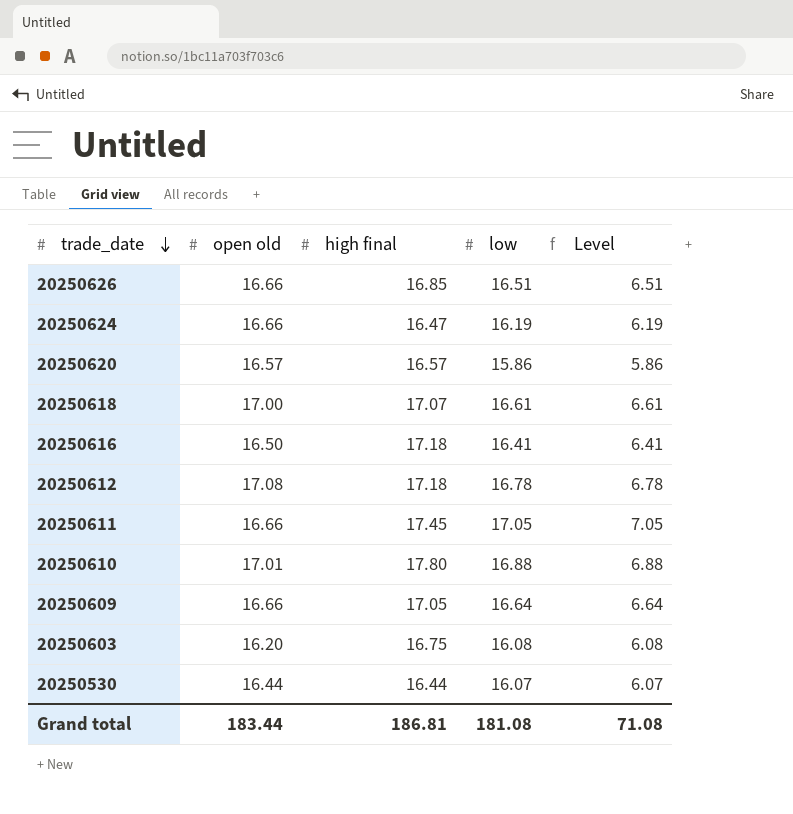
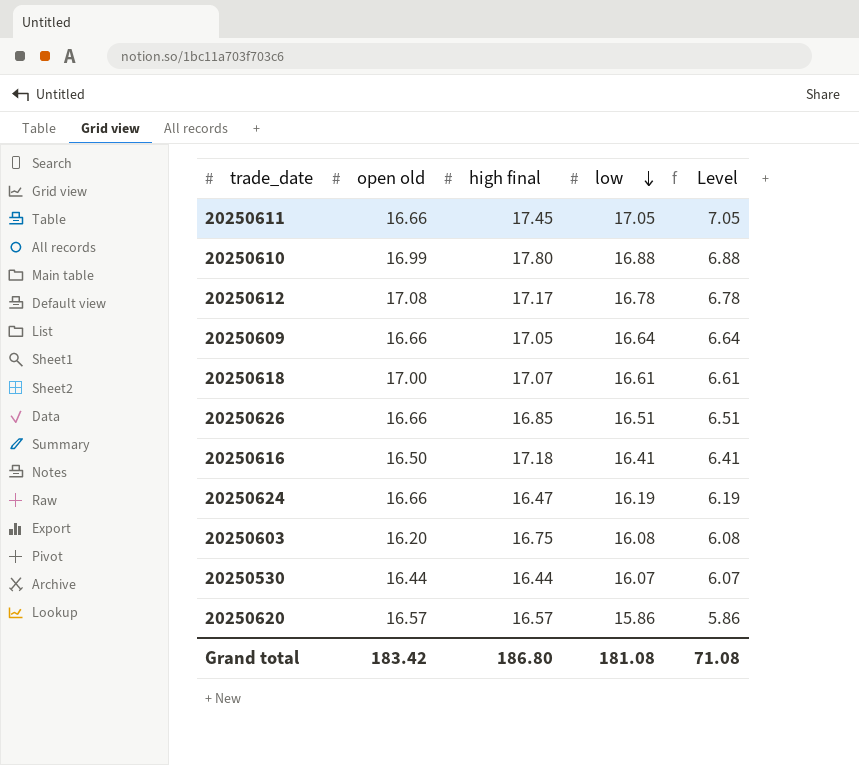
row order: trade_date descending -> low descending
20250610 | open old: 17.01 -> 16.99
20250612 | high final: 17.18 -> 17.17
Grand total | open old: 183.44 -> 183.42
Grand total | high final: 186.81 -> 186.80

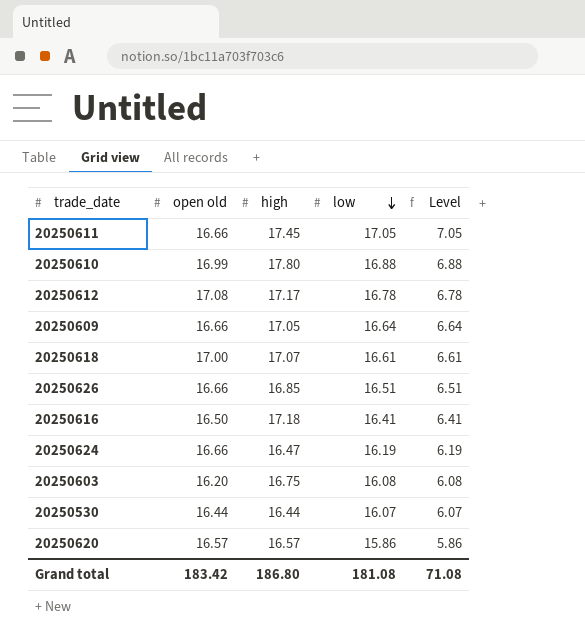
column name: high final -> high

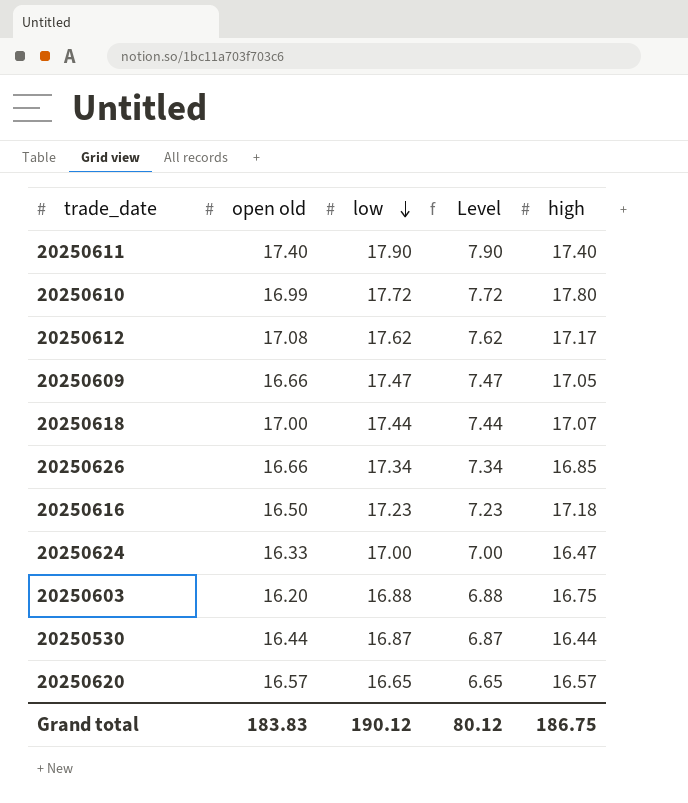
column high | position: 3 -> 5
20250611 | open old: 16.66 -> 17.40
20250611 | low: 17.05 -> 17.90
20250611 | Level: 7.05 -> 7.90
20250611 | high: 17.45 -> 17.40
20250610 | low: 16.88 -> 17.72
20250610 | Level: 6.88 -> 7.72
20250612 | low: 16.78 -> 17.62
20250612 | Level: 6.78 -> 7.62
20250609 | low: 16.64 -> 17.47
20250609 | Level: 6.64 -> 7.47
20250618 | low: 16.61 -> 17.44
20250618 | Level: 6.61 -> 7.44
20250626 | low: 16.51 -> 17.34
20250626 | Level: 6.51 -> 7.34
20250616 | low: 16.41 -> 17.23
20250616 | Level: 6.41 -> 7.23
20250624 | open old: 16.66 -> 16.33
20250624 | low: 16.19 -> 17.00
20250624 | Level: 6.19 -> 7.00
20250603 | low: 16.08 -> 16.88
20250603 | Level: 6.08 -> 6.88
20250530 | low: 16.07 -> 16.87
20250530 | Level: 6.07 -> 6.87
20250620 | low: 15.86 -> 16.65
20250620 | Level: 5.86 -> 6.65
Grand total | open old: 183.42 -> 183.83
Grand total | low: 181.08 -> 190.12
Grand total | Level: 71.08 -> 80.12
Grand total | high: 186.80 -> 186.75

